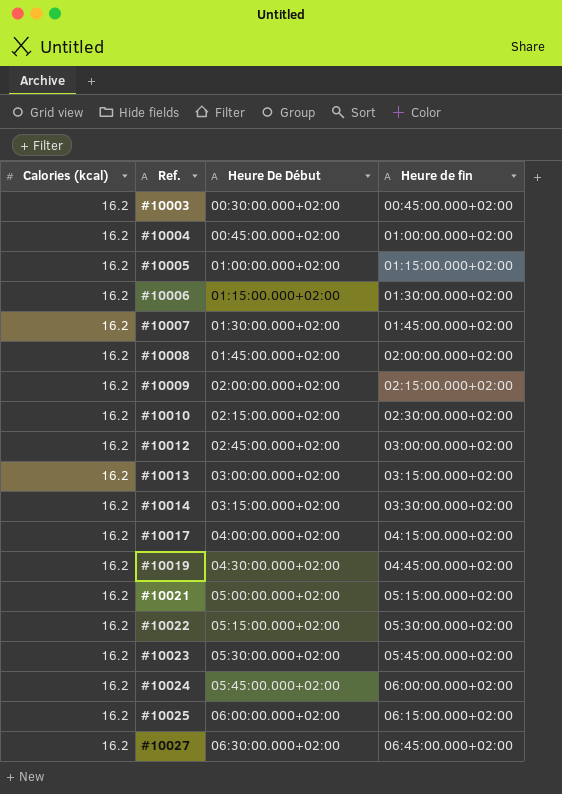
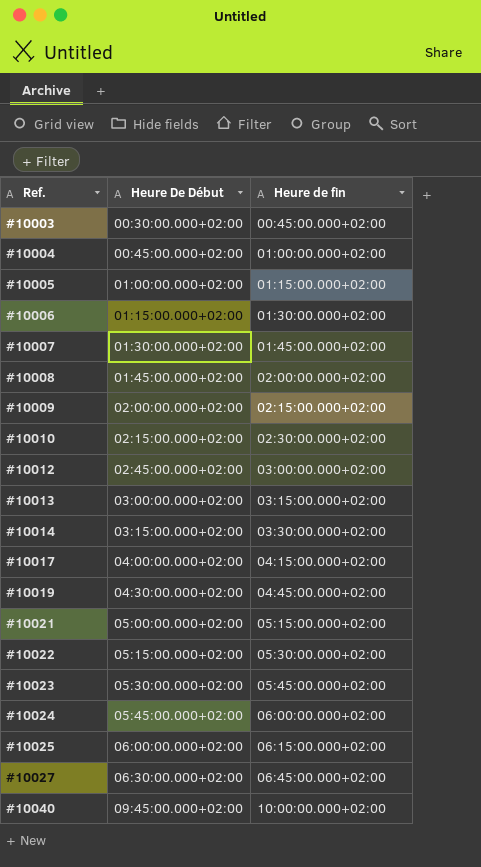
column Calories (kcal) | position: 1 -> none
row #10040: none -> 09:45:00.000+02:00 | 10:00:00.000+02:00

